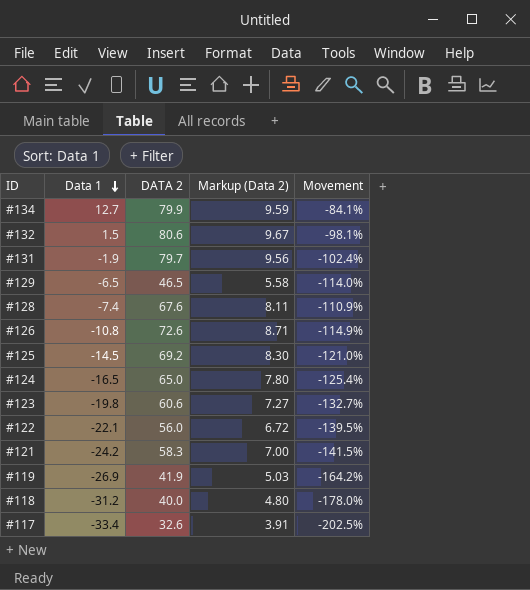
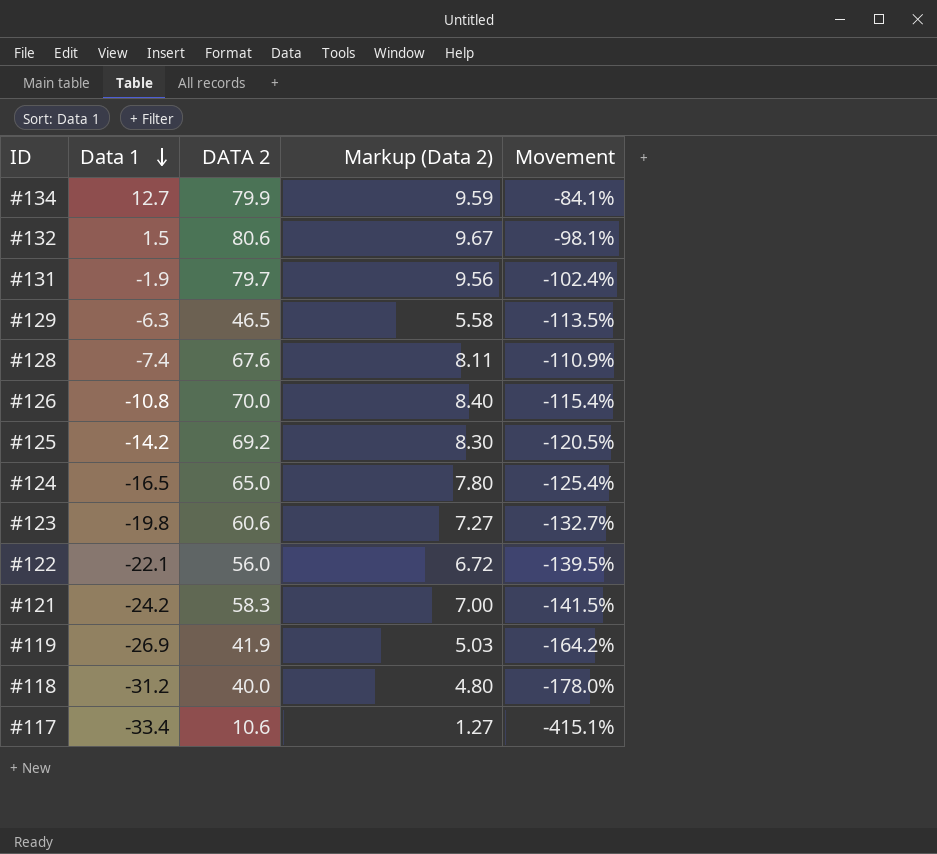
#129 | Data 1: -6.5 -> -6.3
#129 | Movement: -114.0% -> -113.5%
#126 | DATA 2: 72.6 -> 70.0
#126 | Markup (Data 2): 8.71 -> 8.40
#126 | Movement: -114.9% -> -115.4%
#125 | Data 1: -14.5 -> -14.2
#125 | Movement: -121.0% -> -120.5%
#117 | DATA 2: 32.6 -> 10.6
#117 | Markup (Data 2): 3.91 -> 1.27
#117 | Movement: -202.5% -> -415.1%

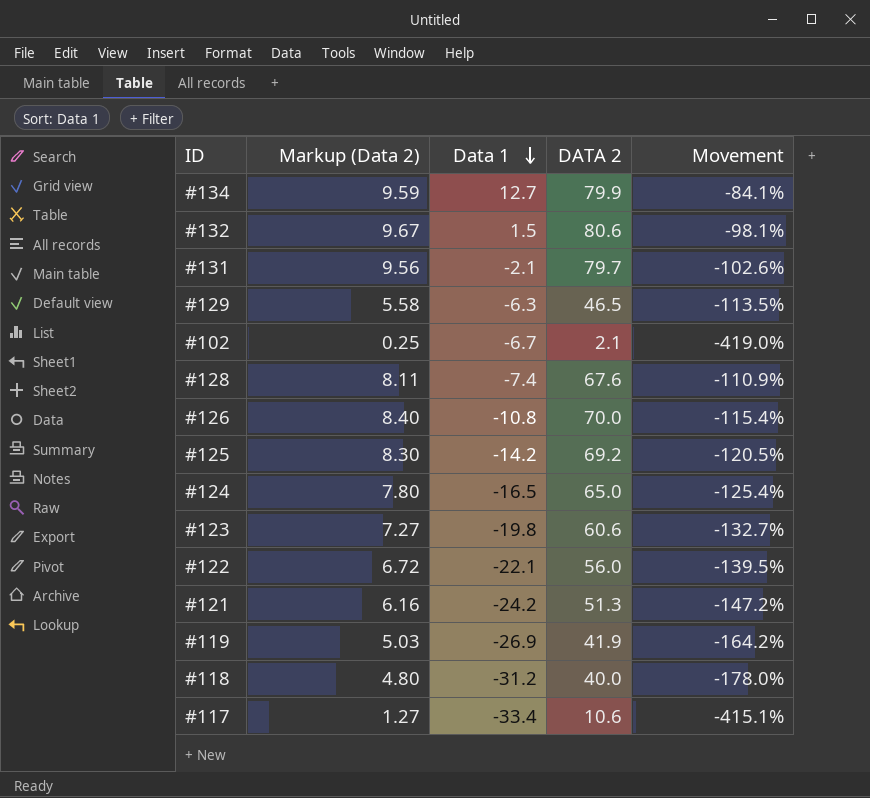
column Markup (Data 2) | position: 4 -> 2
#131 | Data 1: -1.9 -> -2.1
#131 | Movement: -102.4% -> -102.6%
row #102: none -> 0.25 | -6.7 | 2.1 | -419.0%
#121 | Markup (Data 2): 7.00 -> 6.16
#121 | DATA 2: 58.3 -> 51.3
#121 | Movement: -141.5% -> -147.2%

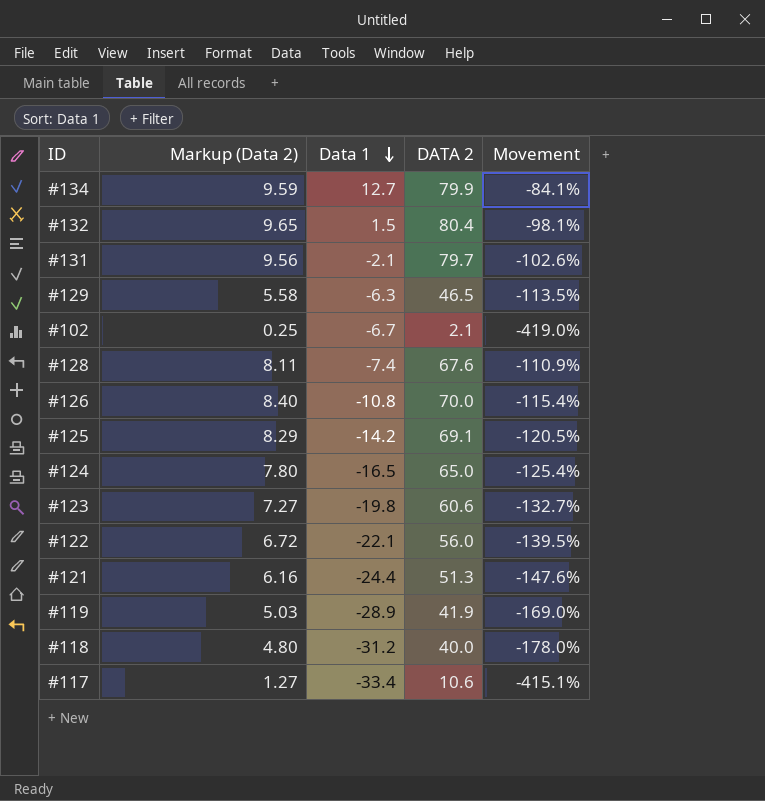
#132 | Markup (Data 2): 9.67 -> 9.65
#132 | DATA 2: 80.6 -> 80.4
#125 | Markup (Data 2): 8.30 -> 8.29
#125 | DATA 2: 69.2 -> 69.1
#121 | Data 1: -24.2 -> -24.4
#121 | Movement: -147.2% -> -147.6%
#119 | Data 1: -26.9 -> -28.9
#119 | Movement: -164.2% -> -169.0%

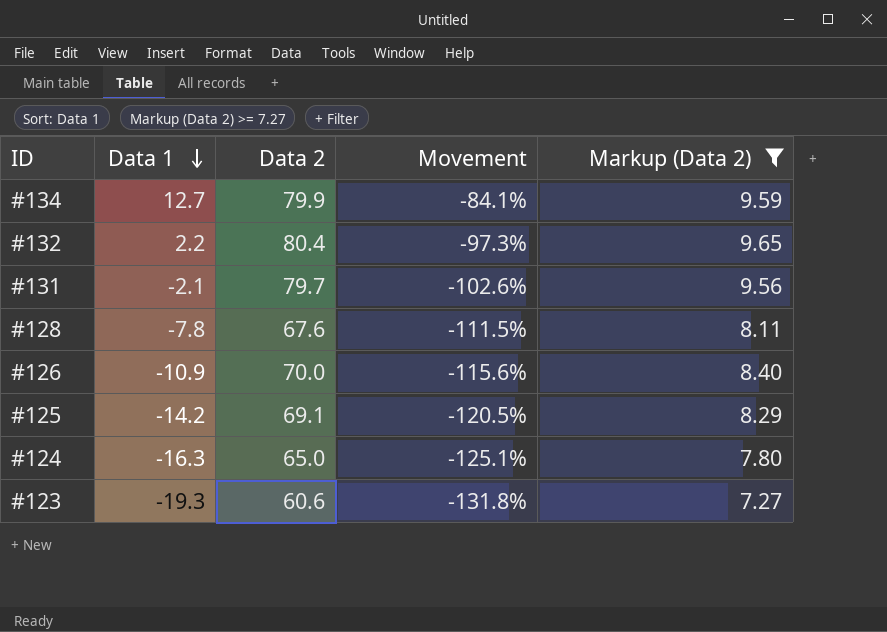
filter: none -> Markup (Data 2) >= 7.27
column name: DATA 2 -> Data 2
column Markup (Data 2) | position: 2 -> 5
#132 | Data 1: 1.5 -> 2.2
#132 | Movement: -98.1% -> -97.3%
#128 | Data 1: -7.4 -> -7.8
#128 | Movement: -110.9% -> -111.5%
#126 | Data 1: -10.8 -> -10.9
#126 | Movement: -115.4% -> -115.6%
#124 | Data 1: -16.5 -> -16.3
#124 | Movement: -125.4% -> -125.1%
#123 | Data 1: -19.8 -> -19.3
#123 | Movement: -132.7% -> -131.8%

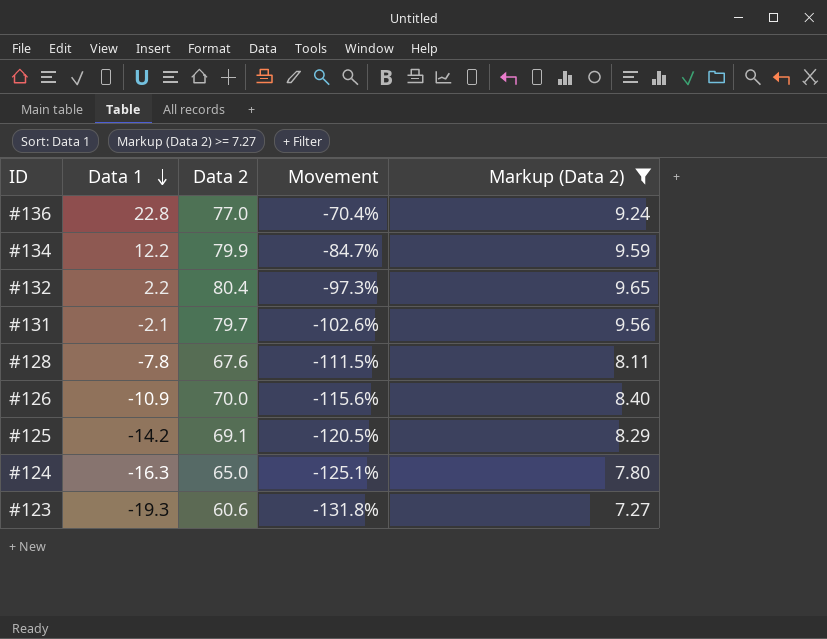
row #136: none -> 22.8 | 77.0 | -70.4% | 9.24
#134 | Data 1: 12.7 -> 12.2
#134 | Movement: -84.1% -> -84.7%

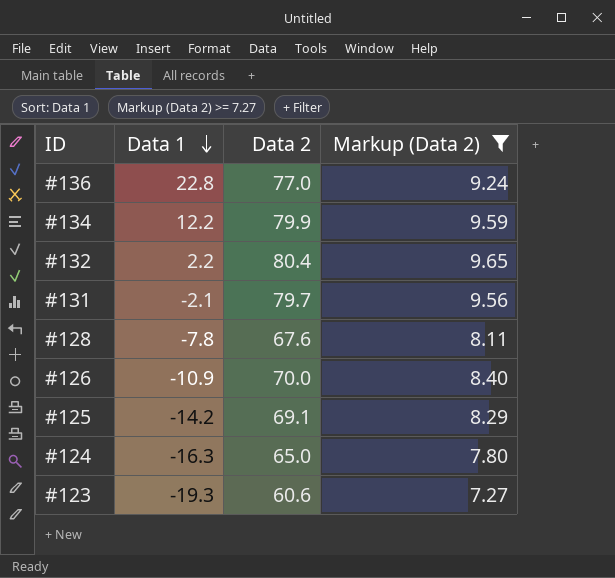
column Movement | formula: ([Data 1] - [Data 2]) / [Data 2] -> none

